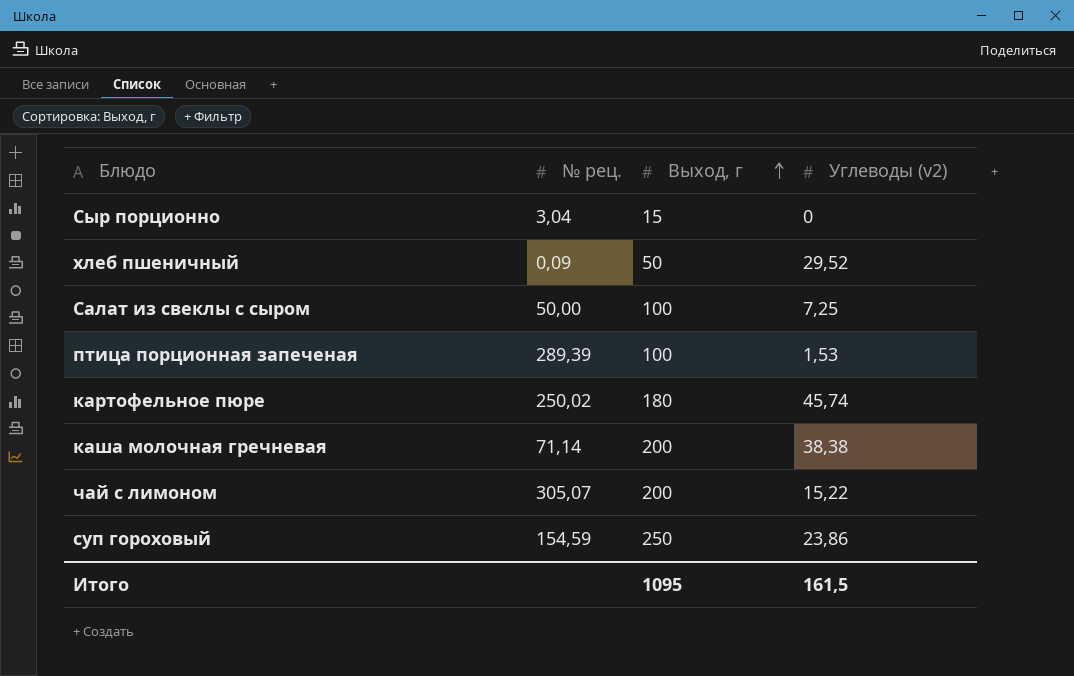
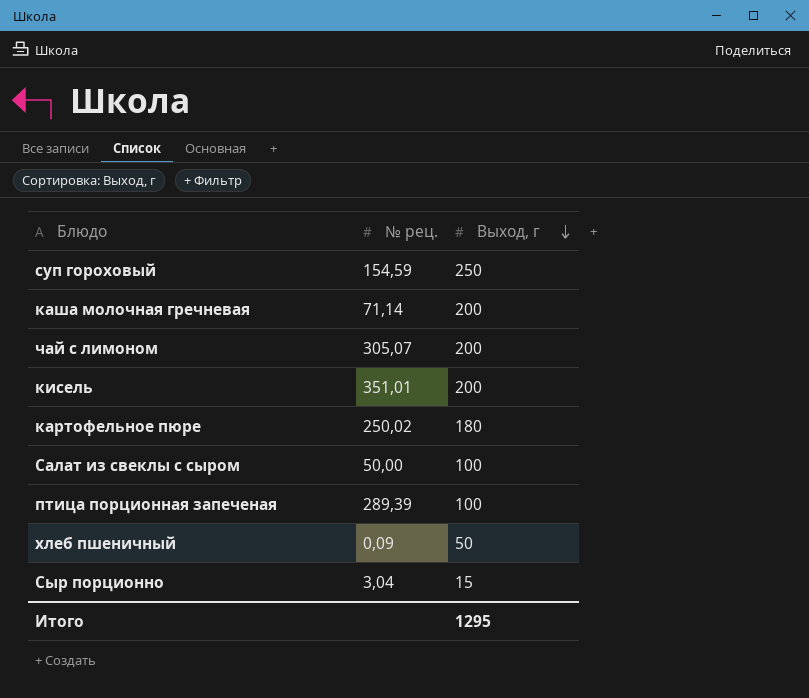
row order: Выход, г ascending -> Выход, г descending
column Углеводы (v2) | position: 4 -> none
row кисель: none -> 351,01 | 200
Итого | Выход, г: 1095 -> 1295

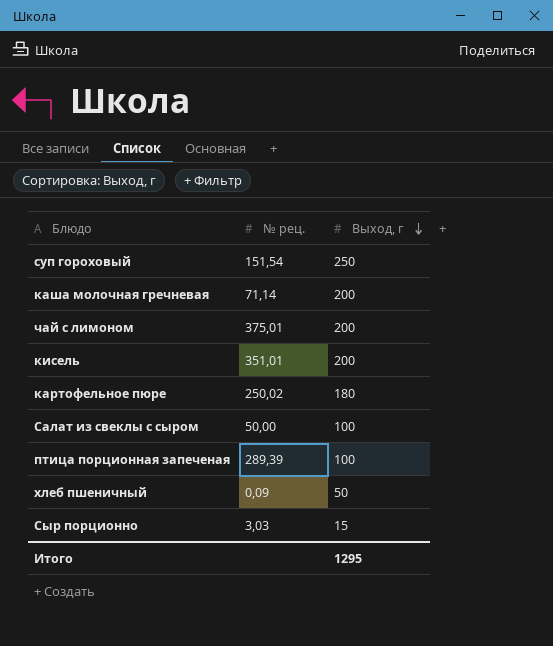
суп гороховый | № рец.: 154,59 -> 151,54
чай с лимоном | № рец.: 305,07 -> 375,01
Сыр порционно | № рец.: 3,04 -> 3,03

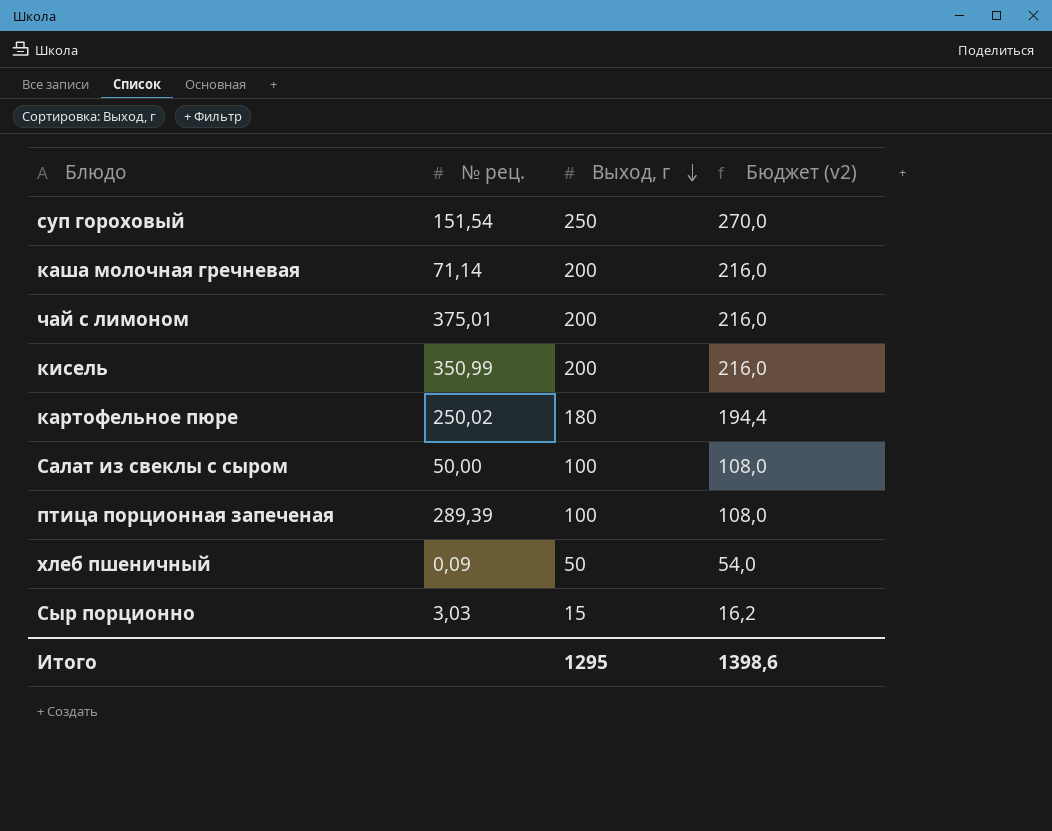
column Бюджет (v2) | formula: none -> [Выход, г] * 1,08
кисель | № рец.: 351,01 -> 350,99

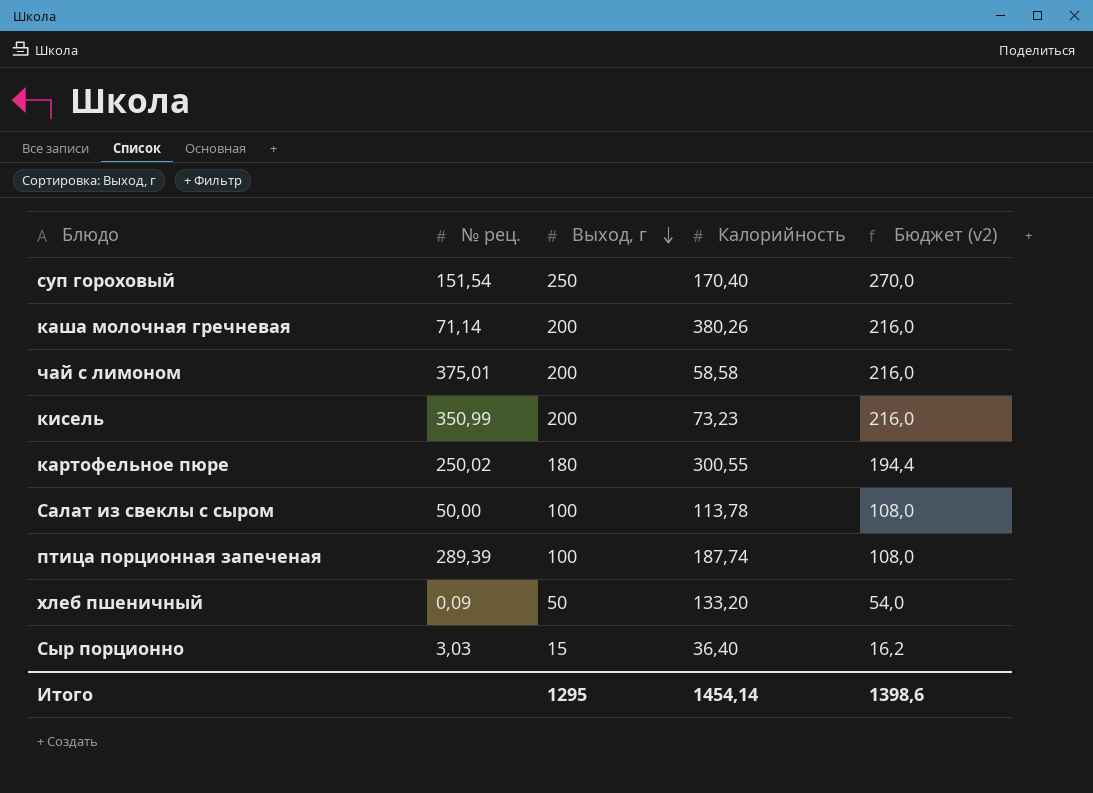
column Калорийность | position: none -> 4

